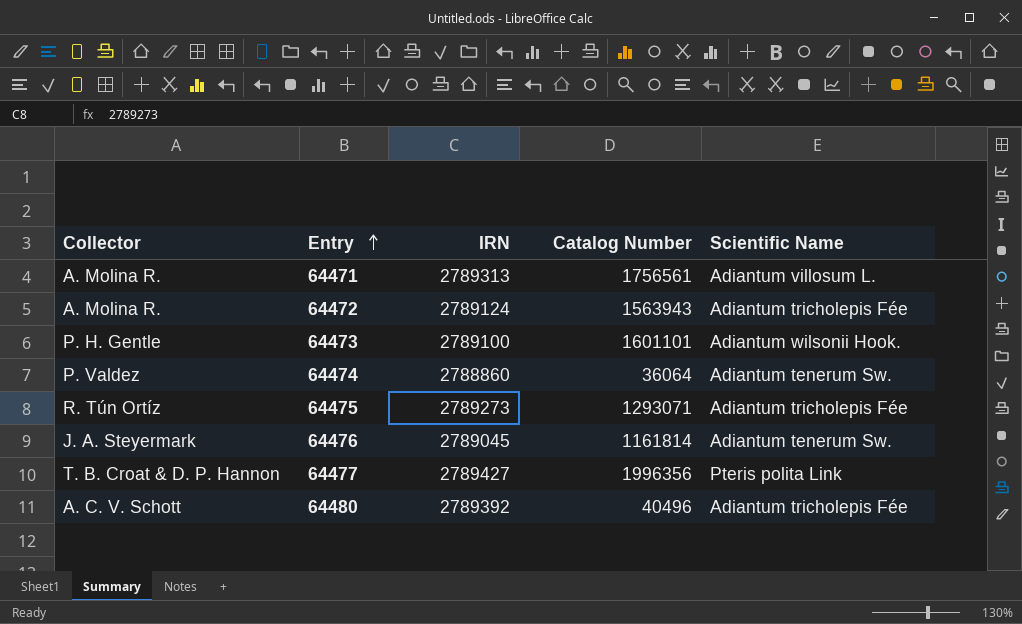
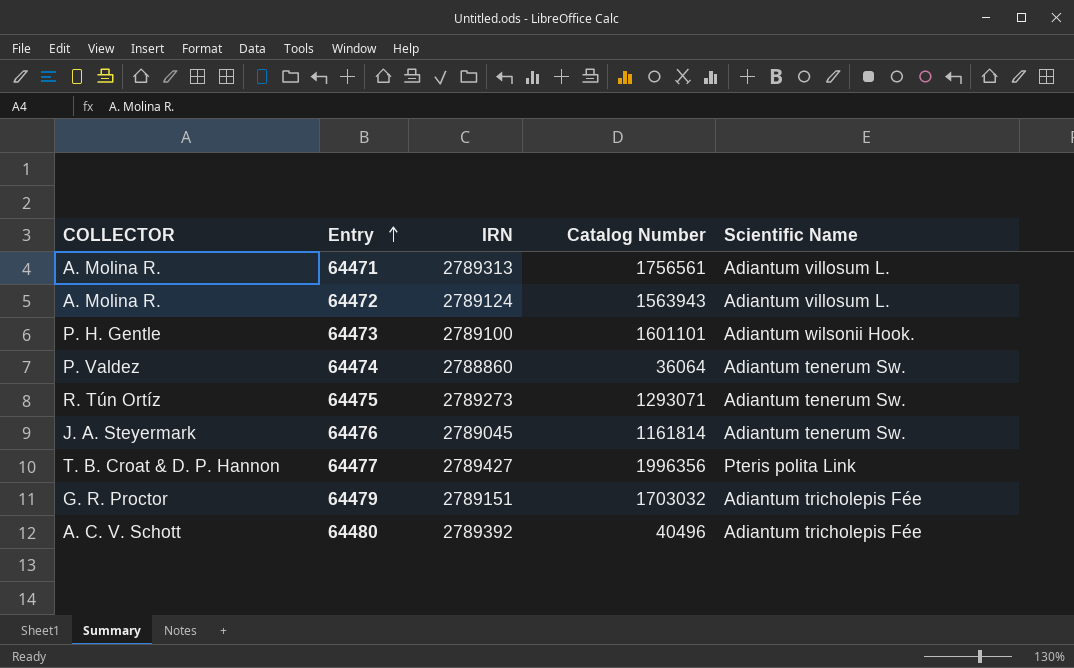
column name: Collector -> COLLECTOR
64472 | Scientific Name: Adiantum tricholepis Fée -> Adiantum villosum L.
64475 | Scientific Name: Adiantum tricholepis Fée -> Adiantum tenerum Sw.
row 64479: none -> G. R. Proctor | 2789151 | 1703032 | Adiantum tricholepis Fée

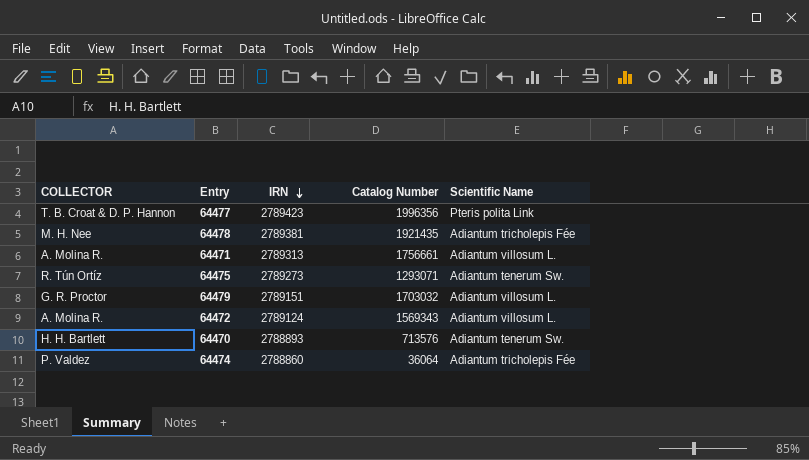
row order: Entry ascending -> IRN descending
row 64473: P. H. Gentle | 2789100 | 1601101 | Adiantum wilsonii Hook. -> none
row 64476: J. A. Steyermark | 2789045 | 1161814 | Adiantum tenerum Sw. -> none
row 64480: A. C. V. Schott | 2789392 | 40496 | Adiantum tricholepis Fée -> none
64477 | IRN: 2789427 -> 2789423
row 64478: none -> M. H. Nee | 2789381 | 1921435 | Adiantum tricholepis Fée
64471 | Catalog Number: 1756561 -> 1756661
64479 | Scientific Name: Adiantum tricholepis Fée -> Adiantum villosum L.
64472 | Catalog Number: 1563943 -> 1569343
row 64470: none -> H. H. Bartlett | 2788893 | 713576 | Adiantum tenerum Sw.
64474 | Scientific Name: Adiantum tenerum Sw. -> Adiantum tricholepis Fée

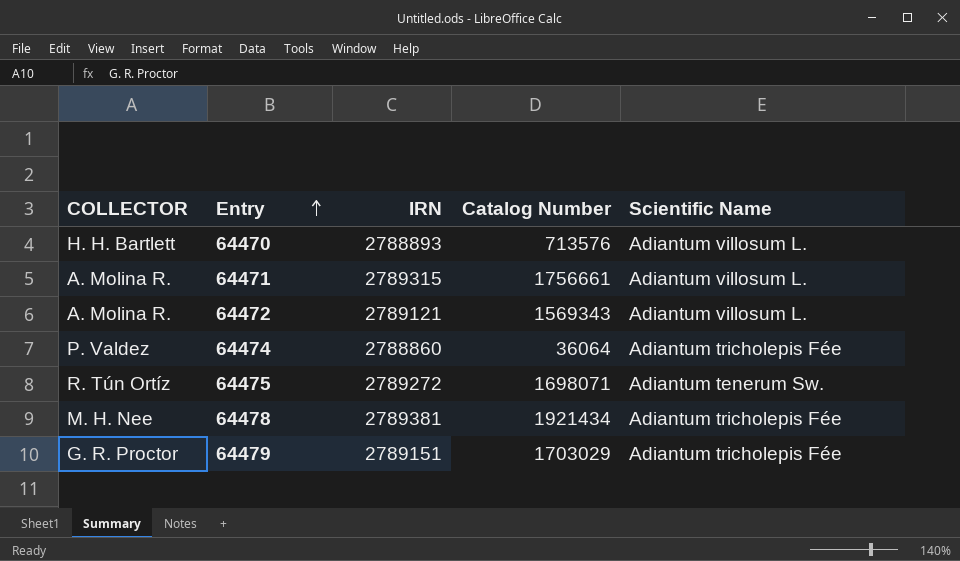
row order: IRN descending -> Entry ascending
row 64477: T. B. Croat & D. P. Hannon | 2789423 | 1996356 | Pteris polita Link -> none
64470 | Scientific Name: Adiantum tenerum Sw. -> Adiantum villosum L.
64471 | IRN: 2789313 -> 2789315
64472 | IRN: 2789124 -> 2789121
64475 | IRN: 2789273 -> 2789272
64475 | Catalog Number: 1293071 -> 1698071
64478 | Catalog Number: 1921435 -> 1921434
64479 | Catalog Number: 1703032 -> 1703029
64479 | Scientific Name: Adiantum villosum L. -> Adiantum tricholepis Fée

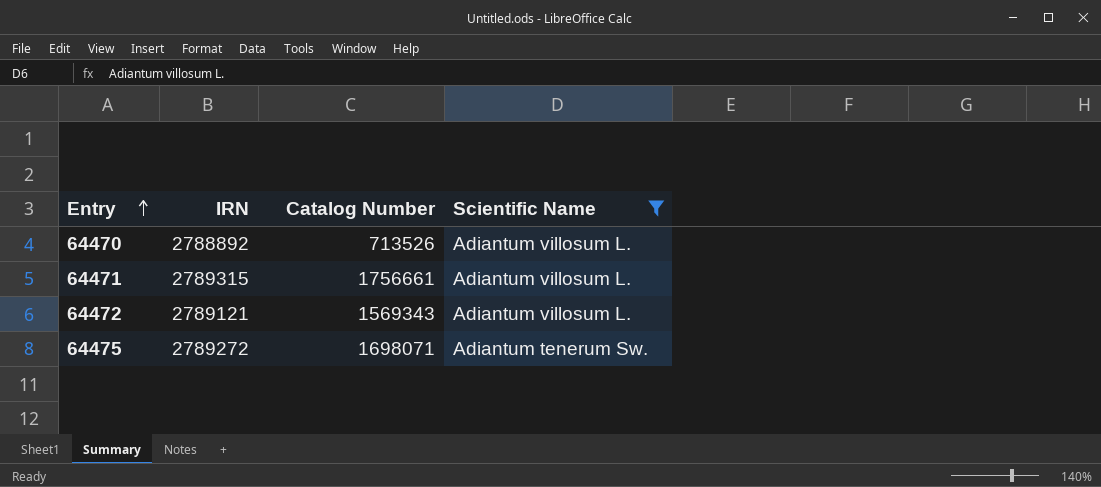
filter: none -> Scientific Name != Adiantum tricholepis Fée
column COLLECTOR | position: 1 -> none
64470 | IRN: 2788893 -> 2788892
64470 | Catalog Number: 713576 -> 713526

